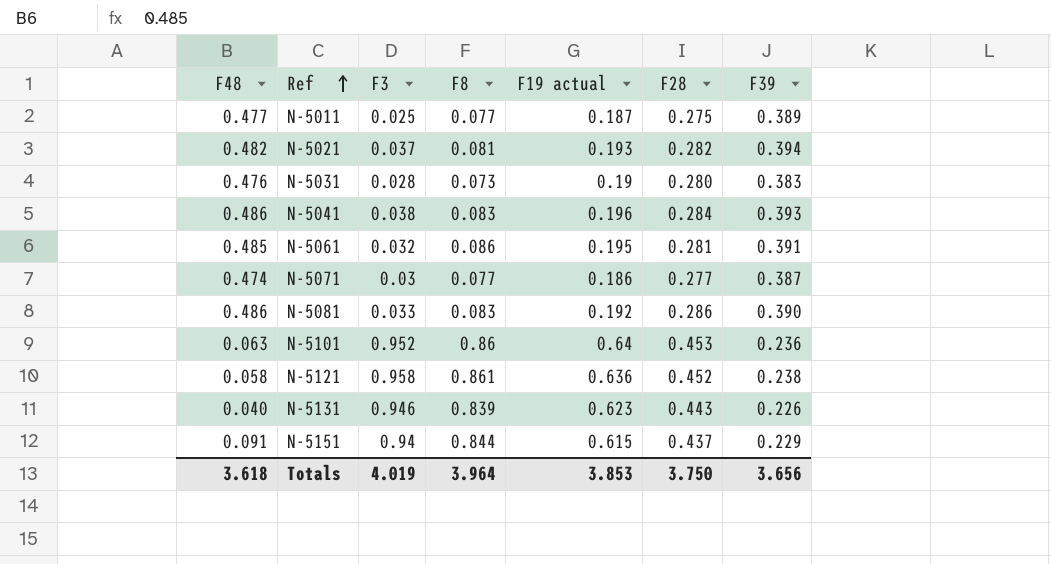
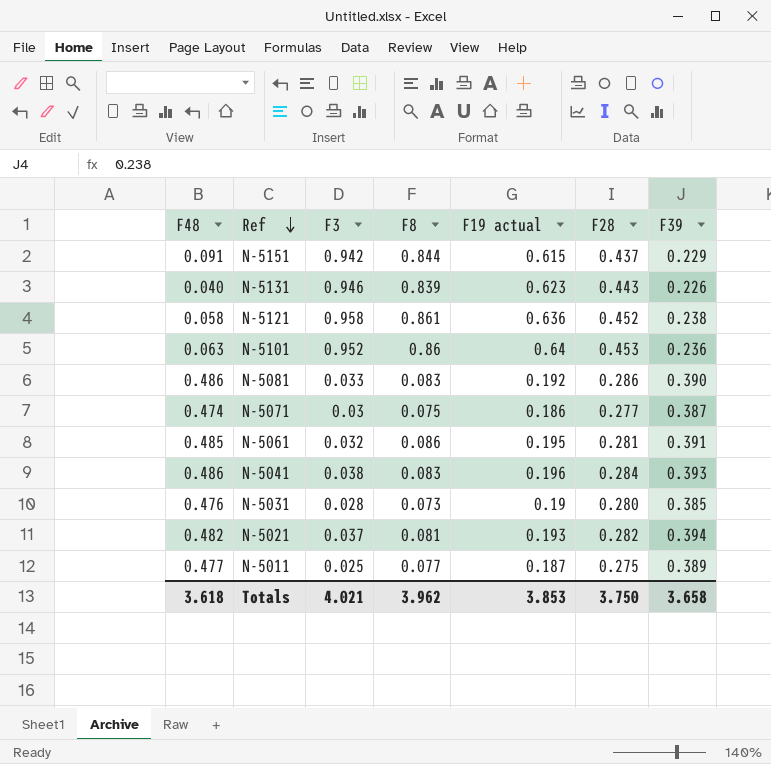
row order: Ref ascending -> Ref descending
N-5151 | F3: 0.94 -> 0.942
N-5071 | F8: 0.077 -> 0.075
N-5031 | F39: 0.383 -> 0.385
Totals | F3: 4.019 -> 4.021
Totals | F8: 3.964 -> 3.962
Totals | F39: 3.656 -> 3.658

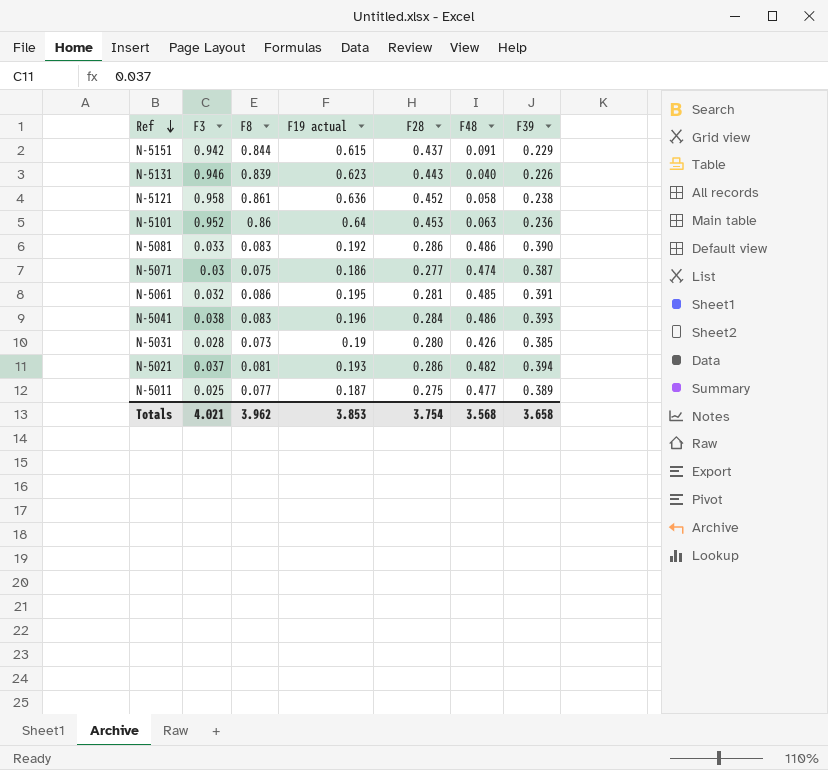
column F48 | position: 1 -> 6
N-5031 | F48: 0.476 -> 0.426
N-5021 | F28: 0.282 -> 0.286
Totals | F28: 3.750 -> 3.754
Totals | F48: 3.618 -> 3.568

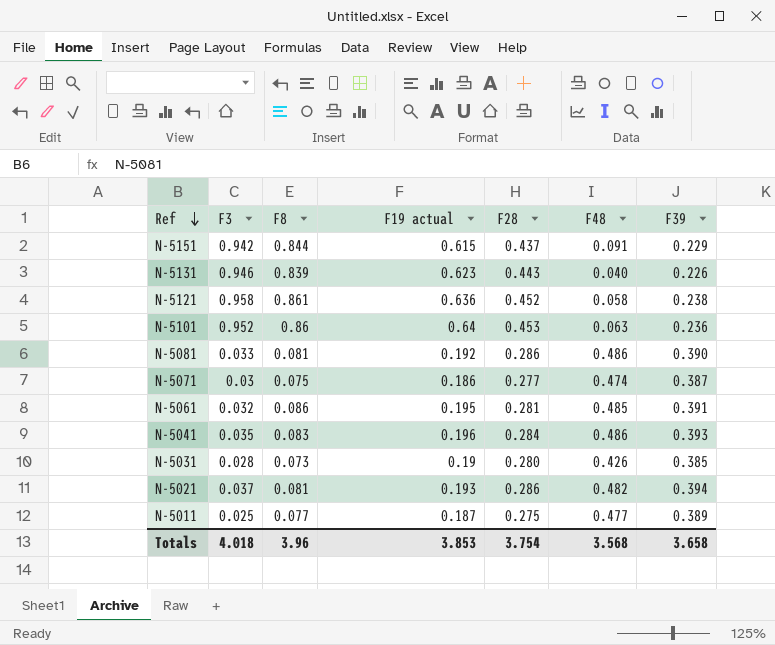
N-5081 | F8: 0.083 -> 0.081
N-5041 | F3: 0.038 -> 0.035
Totals | F3: 4.021 -> 4.018
Totals | F8: 3.962 -> 3.96

